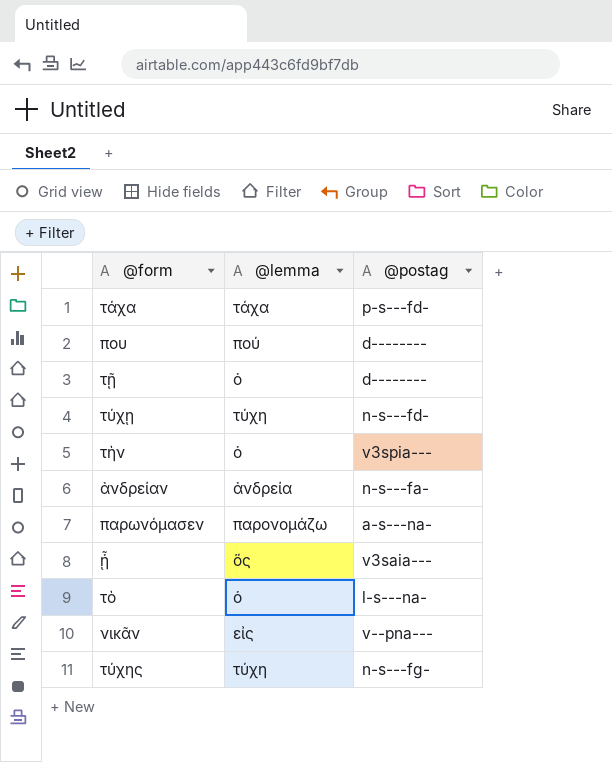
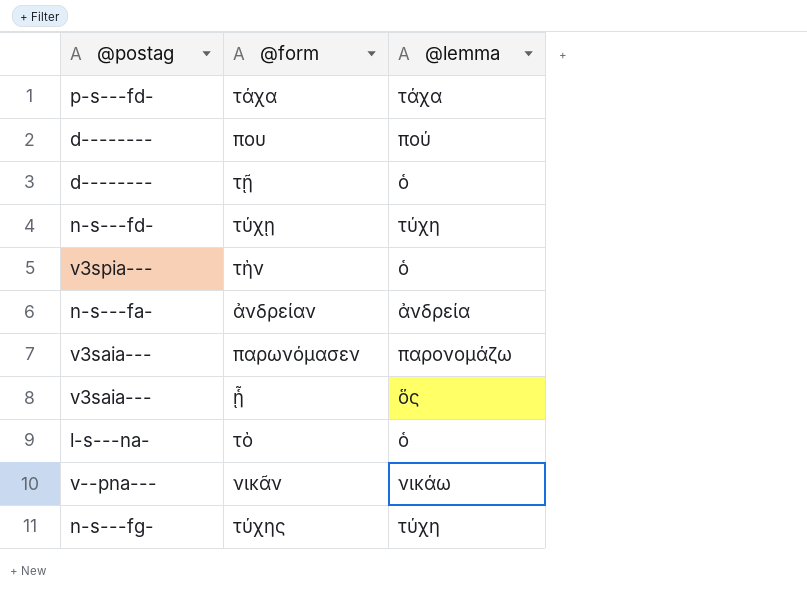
column @postag | position: 3 -> 1
παρωνόμασεν | @postag: a-s---na- -> v3saia---
νικᾶν | @lemma: εἰς -> νικάω

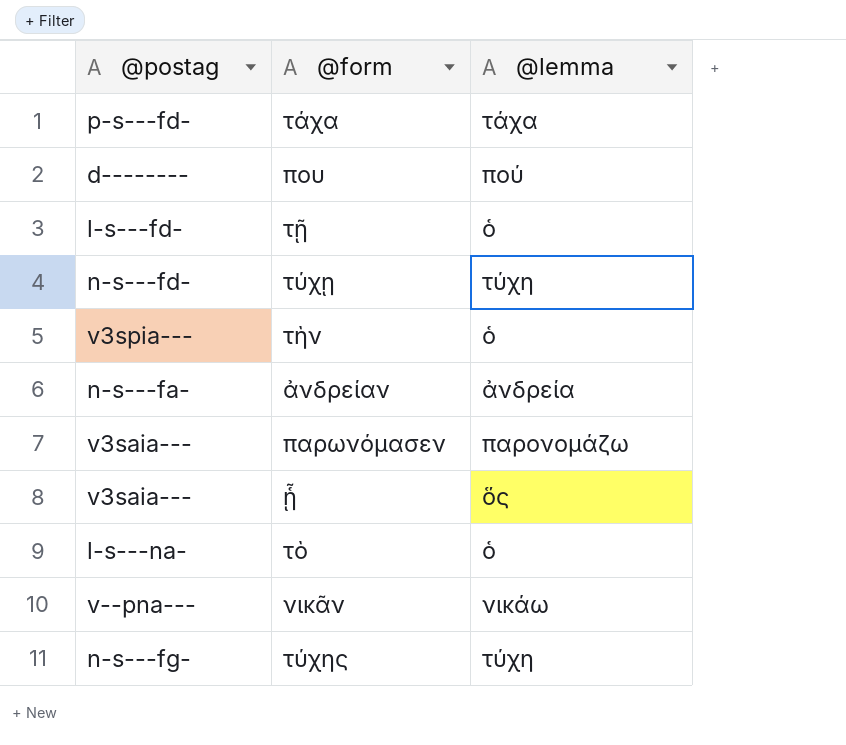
τῇ | @postag: d-------- -> l-s---fd-

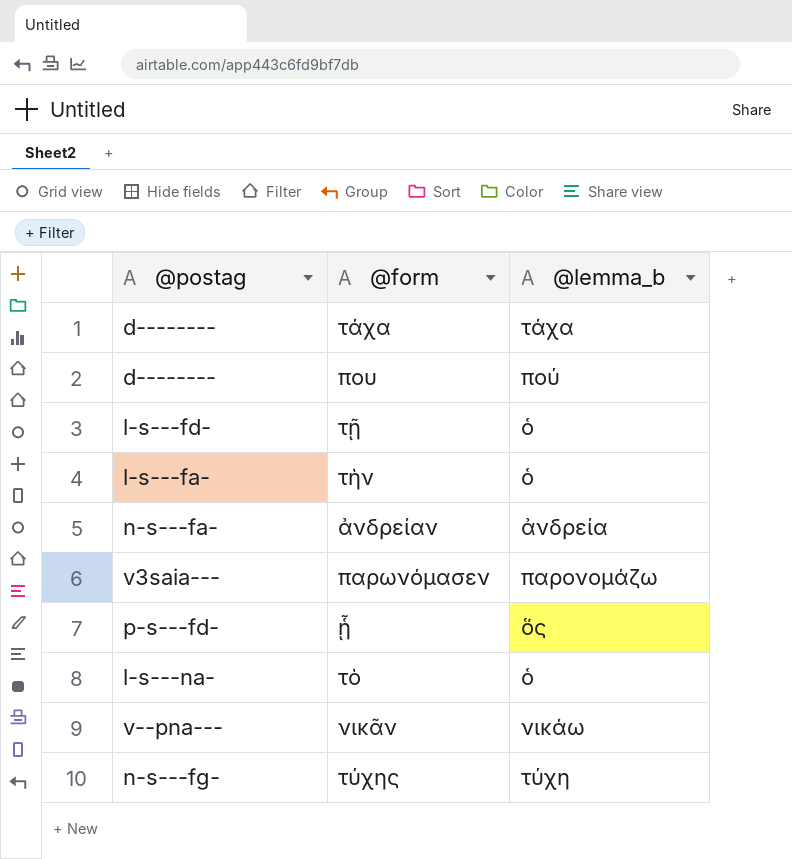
column name: @lemma -> @lemma_b
row τύχῃ: n-s---fd- | τύχη -> none
τάχα | @postag: p-s---fd- -> d--------
τὴν | @postag: v3spia--- -> l-s---fa-
ᾗ | @postag: v3saia--- -> p-s---fd-

